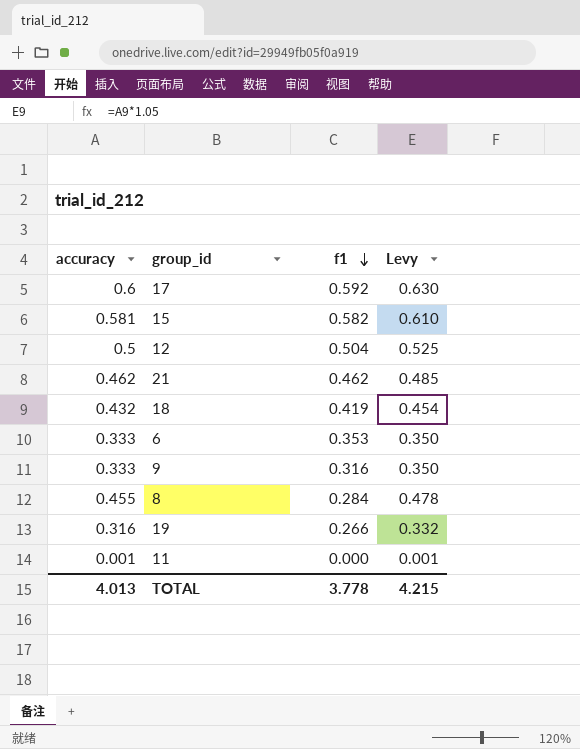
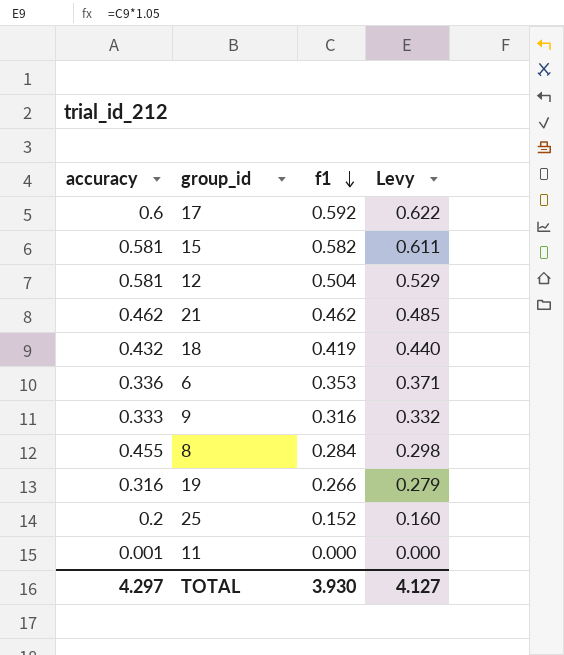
column Levy | formula: [accuracy] * 1.05 -> [f1] * 1.05
12 | accuracy: 0.5 -> 0.581
6 | accuracy: 0.333 -> 0.336
row 25: none -> 0.2 | 0.152 | 0.160
TOTAL | accuracy: 4.013 -> 4.297
TOTAL | f1: 3.778 -> 3.930
TOTAL | Levy: 4.215 -> 4.127

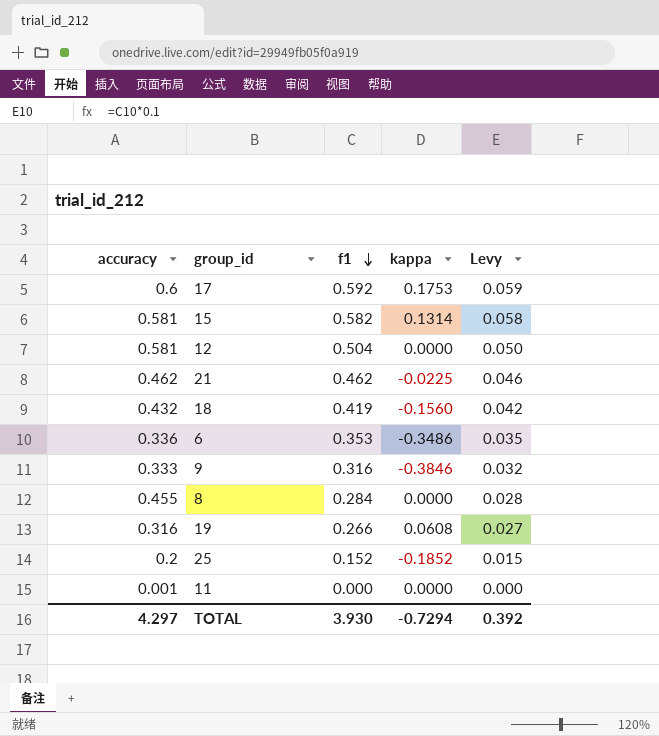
column kappa | position: none -> 4
column Levy | formula: [f1] * 1.05 -> [f1] * 0.1
TOTAL | Levy: 4.127 -> 0.392

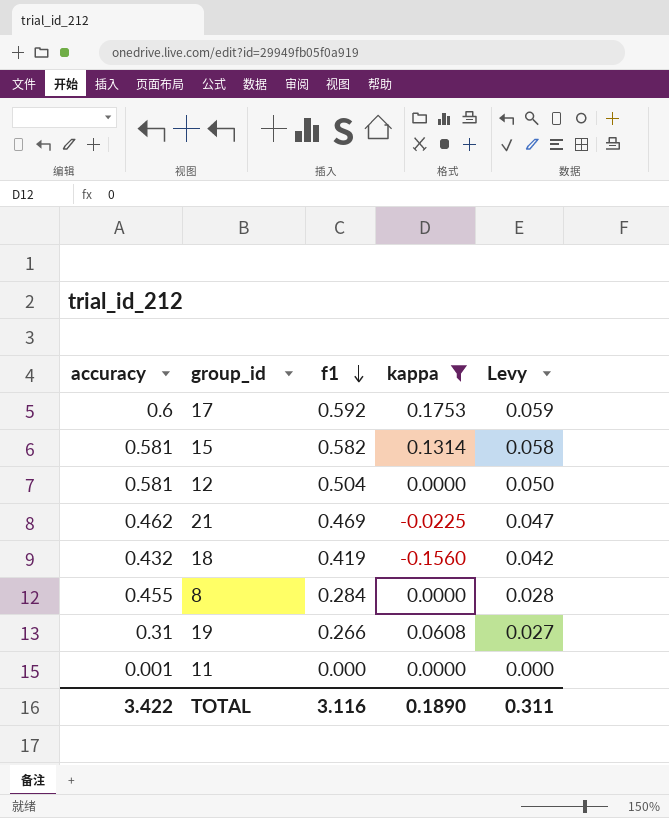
filter: none -> kappa >= -0.1560
21 | f1: 0.462 -> 0.469
21 | Levy: 0.046 -> 0.047
19 | accuracy: 0.316 -> 0.31
TOTAL | accuracy: 4.297 -> 3.422
TOTAL | f1: 3.930 -> 3.116
TOTAL | kappa: -0.7294 -> 0.1890
TOTAL | Levy: 0.392 -> 0.311

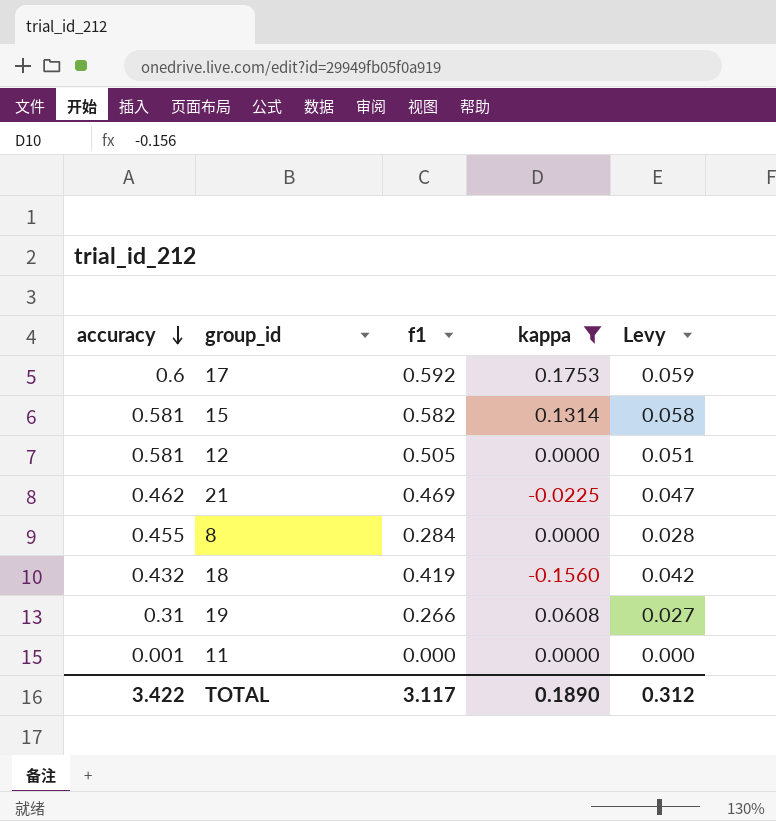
row order: f1 descending -> accuracy descending
12 | f1: 0.504 -> 0.505
12 | Levy: 0.050 -> 0.051
TOTAL | f1: 3.116 -> 3.117
TOTAL | Levy: 0.311 -> 0.312

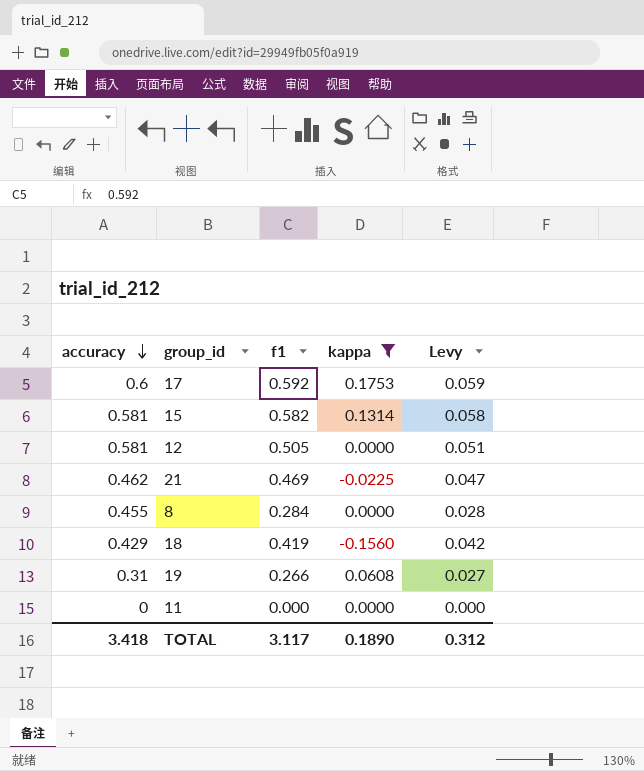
18 | accuracy: 0.432 -> 0.429
11 | accuracy: 0.001 -> 0
TOTAL | accuracy: 3.422 -> 3.418

